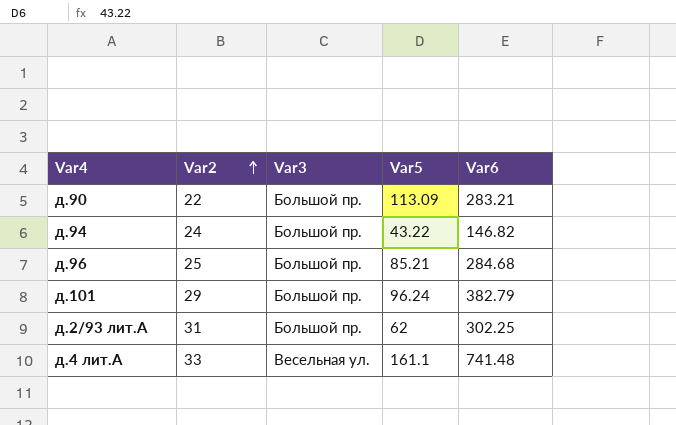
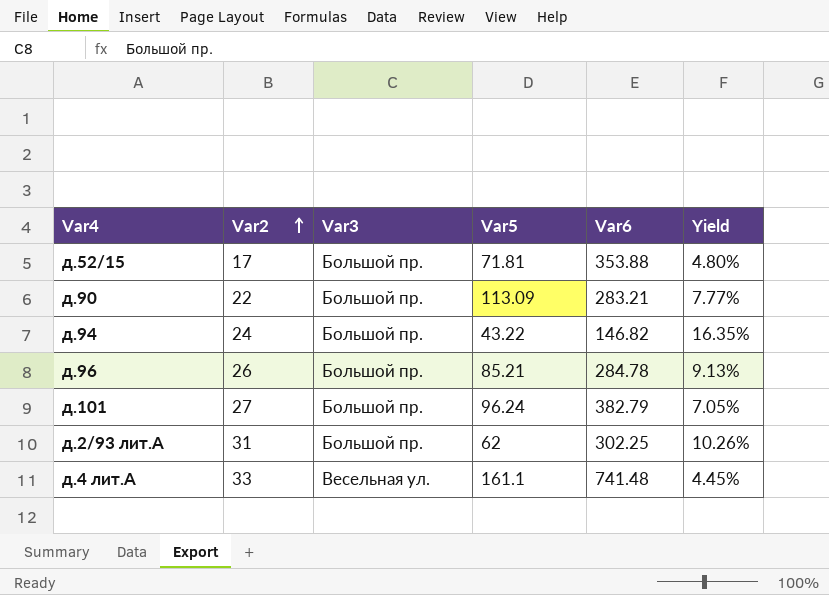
column Yield | formula: none -> [Var2] / [Var6]
row д.52/15: none -> 17 | Большой пр. | 71.81 | 353.88 | 4.80%
д.96 | Var2: 25 -> 26
д.96 | Var6: 284.68 -> 284.78
д.101 | Var2: 29 -> 27

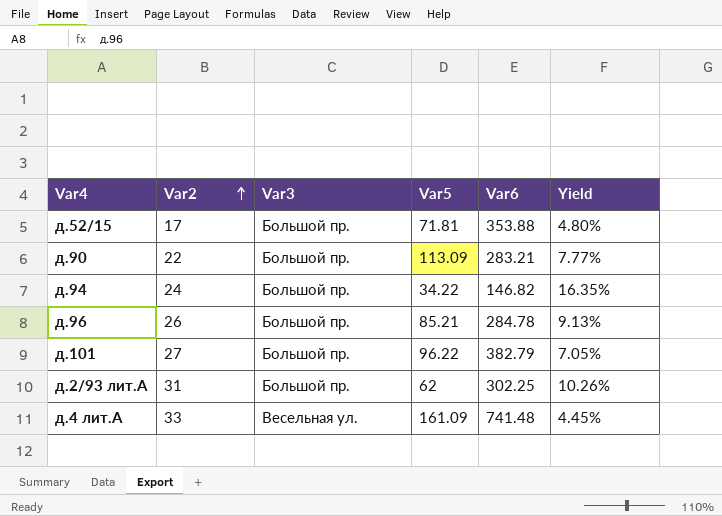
д.94 | Var5: 43.22 -> 34.22
д.101 | Var5: 96.24 -> 96.22
д.4 лит.А | Var5: 161.1 -> 161.09

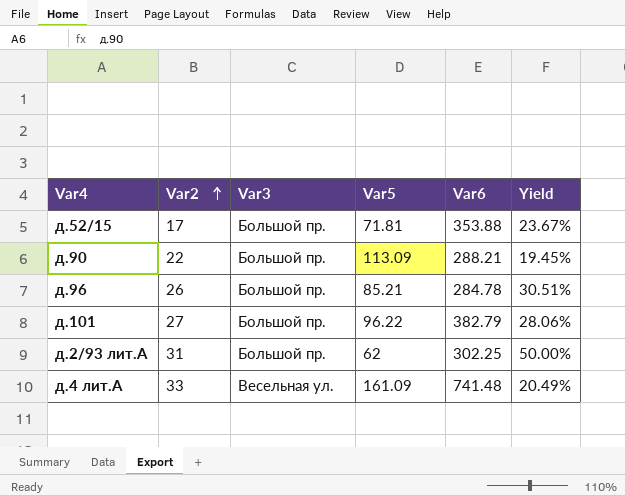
column Yield | formula: [Var2] / [Var6] -> [Var2] / [Var5]
row д.94: 24 | Большой пр. | 34.22 | 146.82 | 16.35% -> none
д.90 | Var6: 283.21 -> 288.21

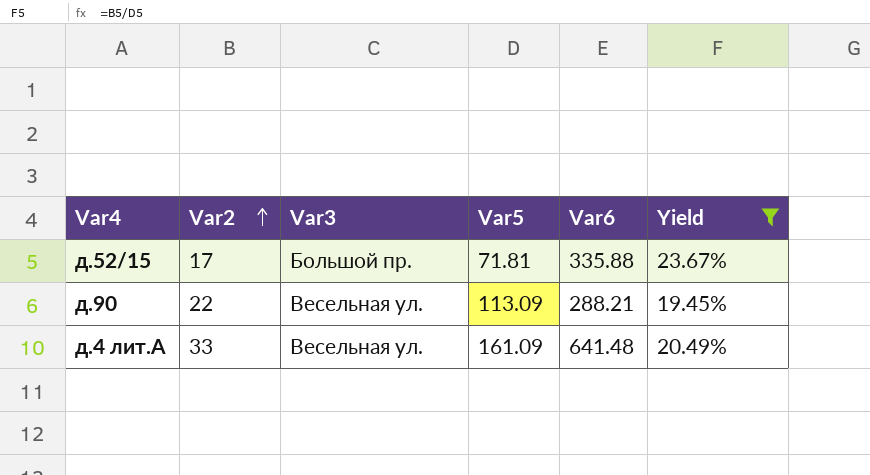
filter: none -> Yield <= 23.67%
д.52/15 | Var6: 353.88 -> 335.88
д.90 | Var3: Большой пр. -> Весельная ул.
д.4 лит.А | Var6: 741.48 -> 641.48

